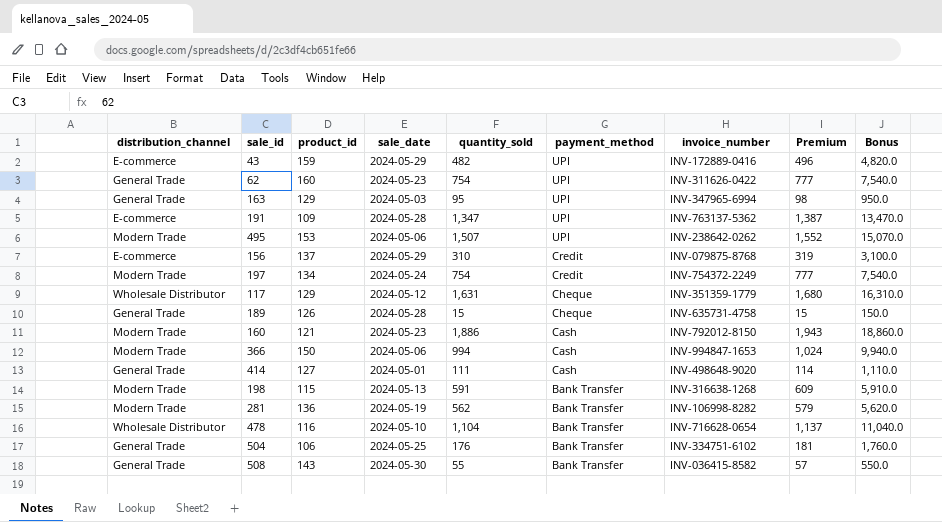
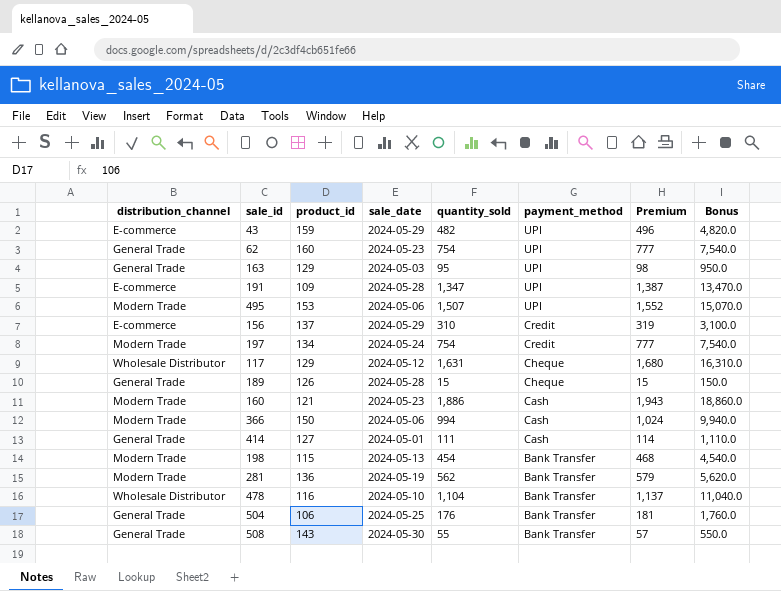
column invoice_number | position: 7 -> none
198 | quantity_sold: 591 -> 454
198 | Premium: 609 -> 468
198 | Bonus: 5,910.0 -> 4,540.0

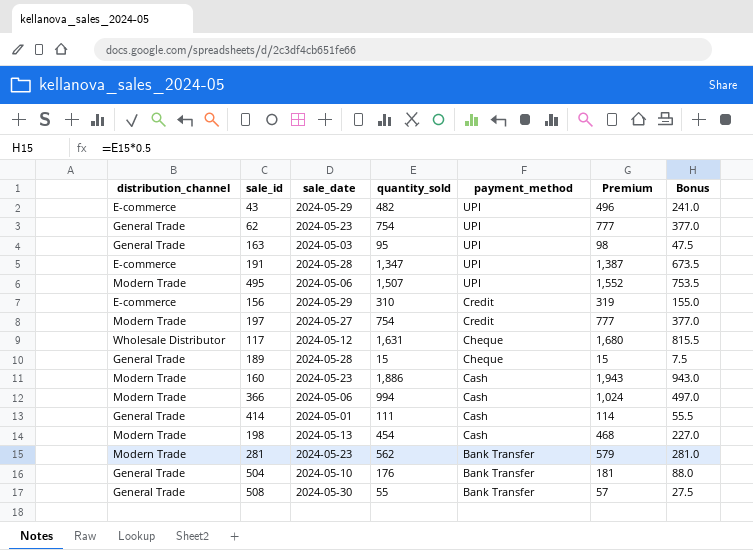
column product_id | position: 3 -> none
column Bonus | formula: [quantity_sold] * 10 -> [quantity_sold] * 0.5
row 478: Wholesale Distributor | 116 | 2024-05-10 | 1,104 | Bank Transfer | 1,137 | 11,040.0 -> none
197 | sale_date: 2024-05-24 -> 2024-05-27
198 | payment_method: Bank Transfer -> Cash
281 | sale_date: 2024-05-19 -> 2024-05-23
504 | sale_date: 2024-05-25 -> 2024-05-10

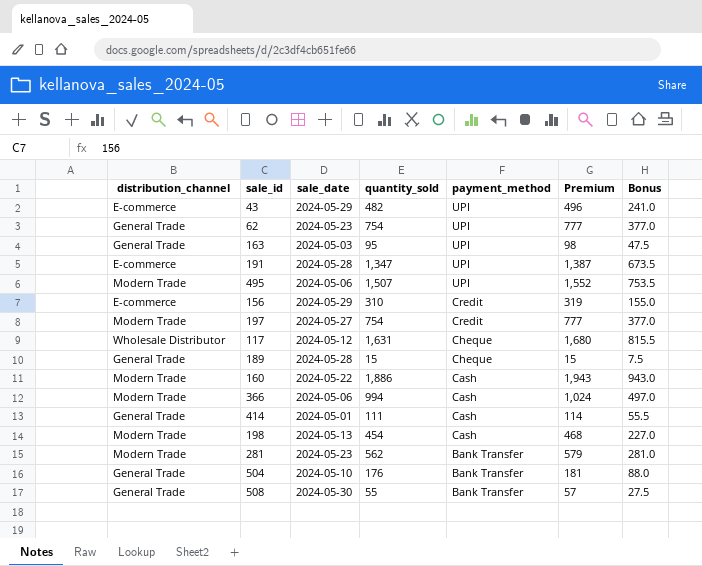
160 | sale_date: 2024-05-23 -> 2024-05-22

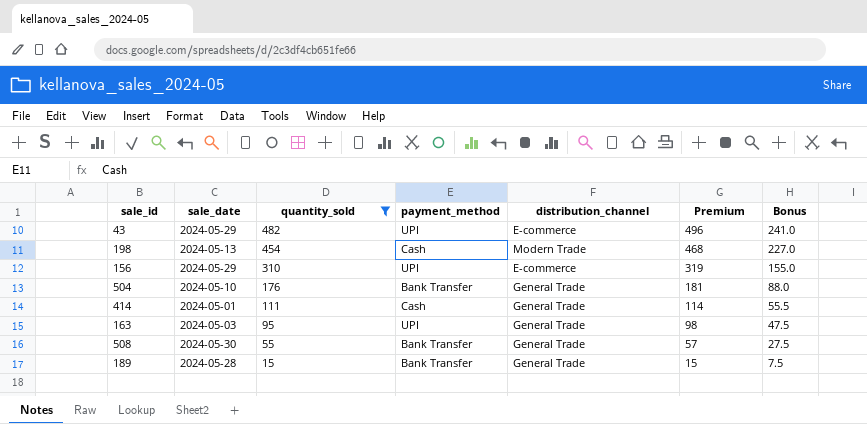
filter: none -> quantity_sold <= 482
row order: payment_method descending -> quantity_sold descending
column distribution_channel | position: 1 -> 5
156 | payment_method: Credit -> UPI
189 | payment_method: Cheque -> Bank Transfer

